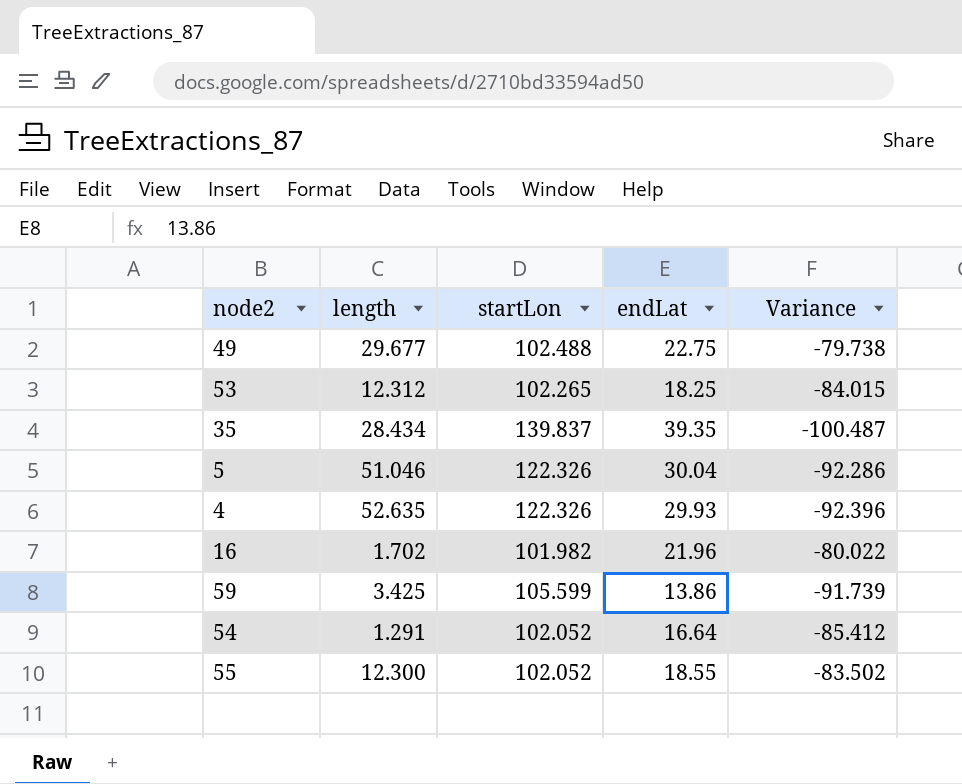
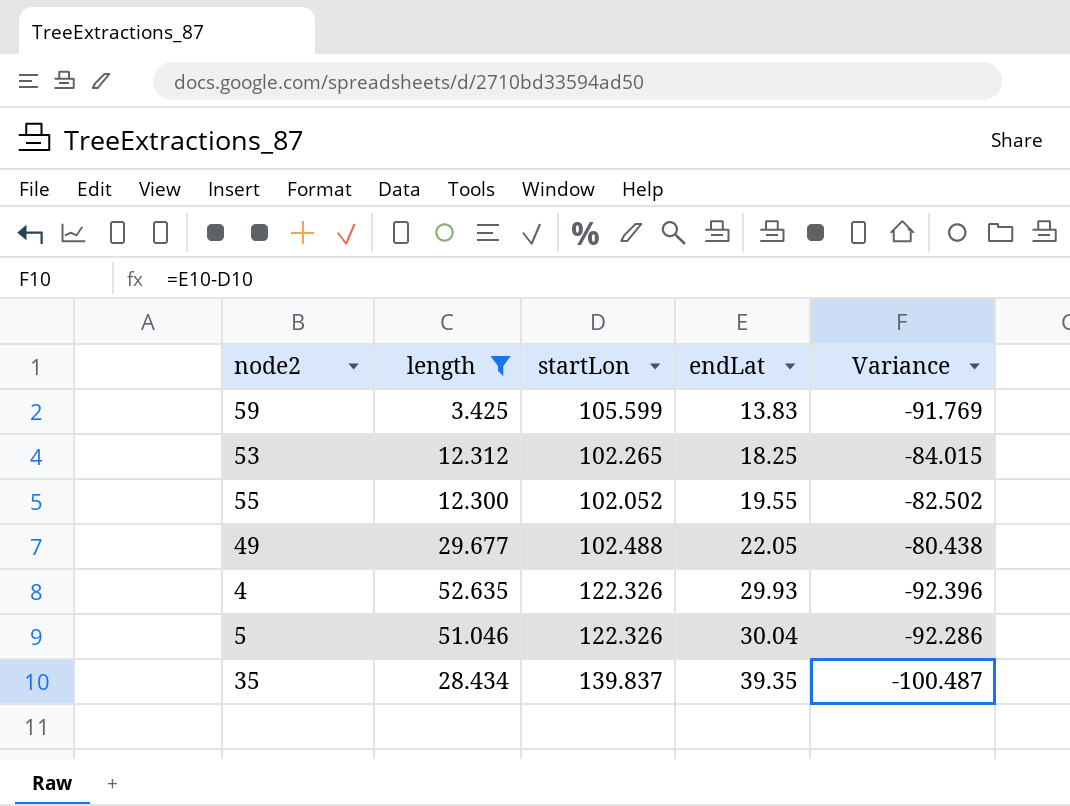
filter: none -> length >= 3.425
row order: none -> endLat ascending
59 | endLat: 13.86 -> 13.83
59 | Variance: -91.739 -> -91.769
55 | endLat: 18.55 -> 19.55
55 | Variance: -83.502 -> -82.502
49 | endLat: 22.75 -> 22.05
49 | Variance: -79.738 -> -80.438

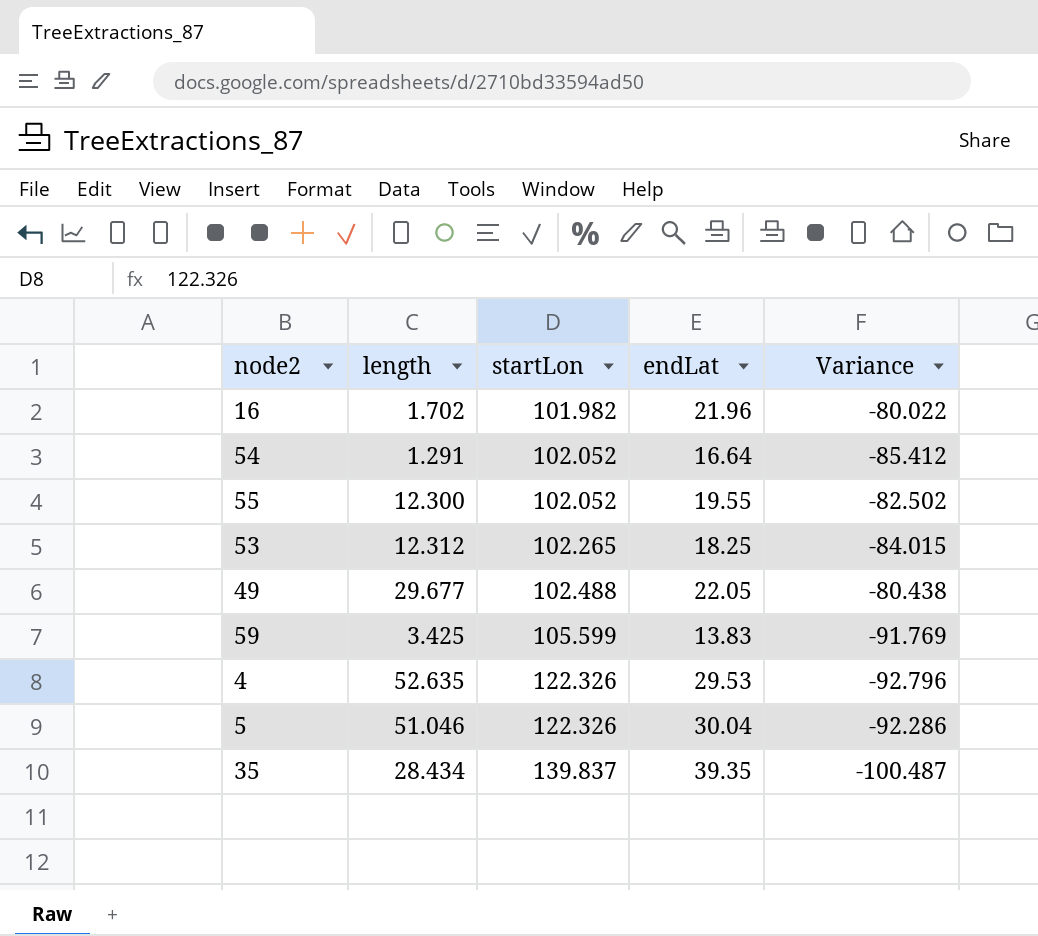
filter: length >= 3.425 -> none
row order: endLat ascending -> startLon ascending
4 | endLat: 29.93 -> 29.53
4 | Variance: -92.396 -> -92.796

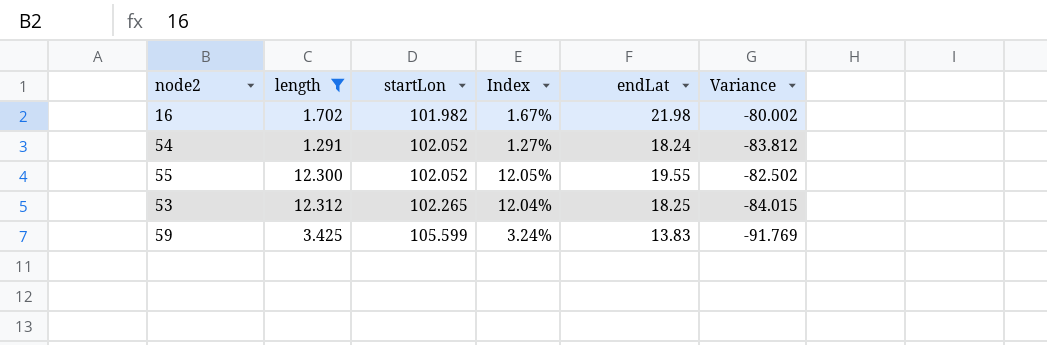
filter: none -> length <= 12.312
column Index | formula: none -> [length] / [startLon]
16 | endLat: 21.96 -> 21.98
16 | Variance: -80.022 -> -80.002
54 | endLat: 16.64 -> 18.24
54 | Variance: -85.412 -> -83.812

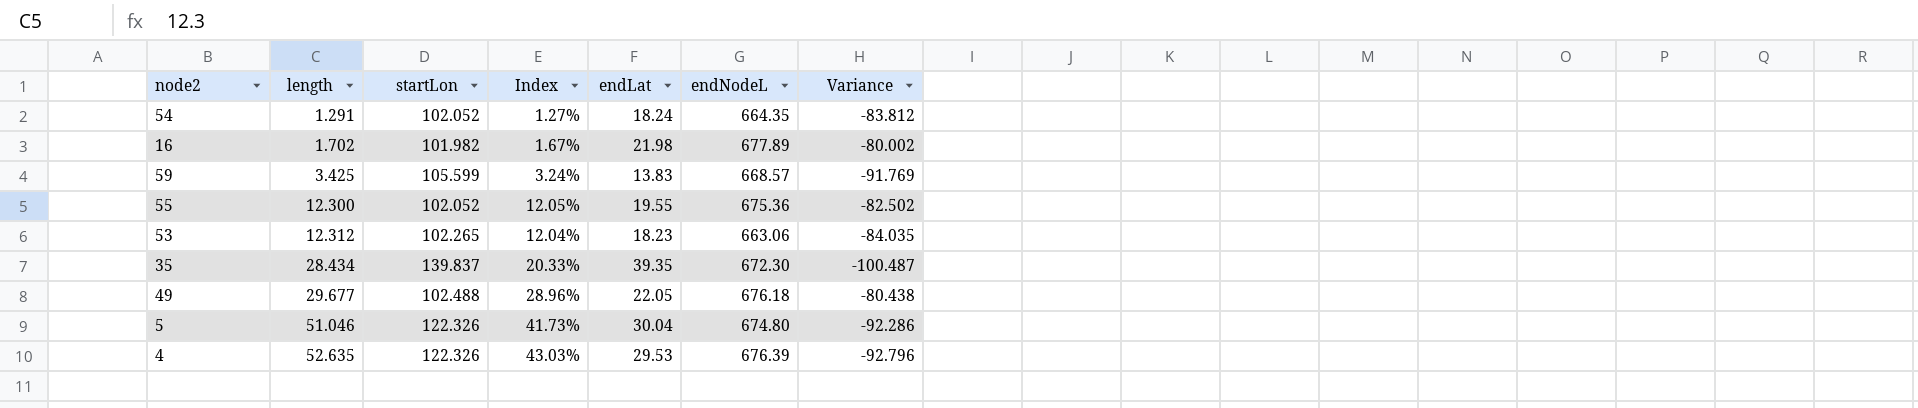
filter: length <= 12.312 -> none
row order: startLon ascending -> length ascending
column endNodeL | position: none -> 6
53 | endLat: 18.25 -> 18.23
53 | Variance: -84.015 -> -84.035

